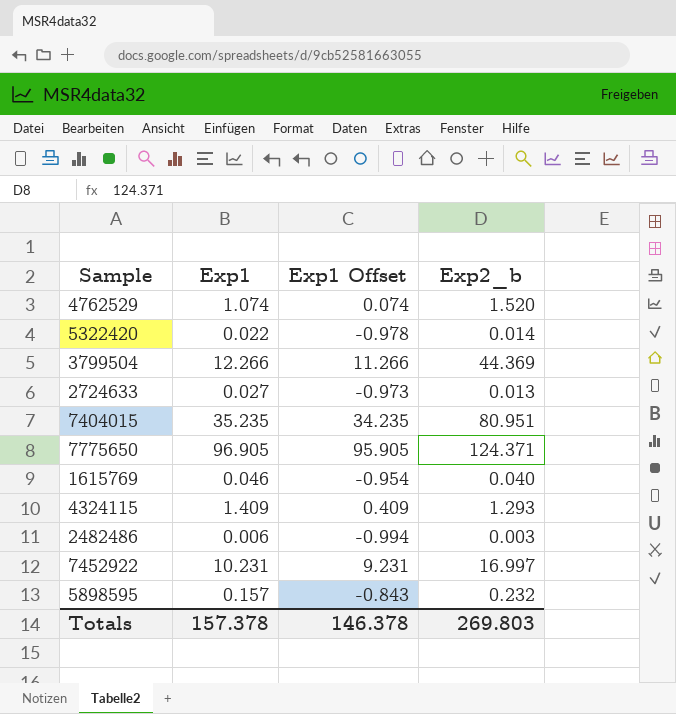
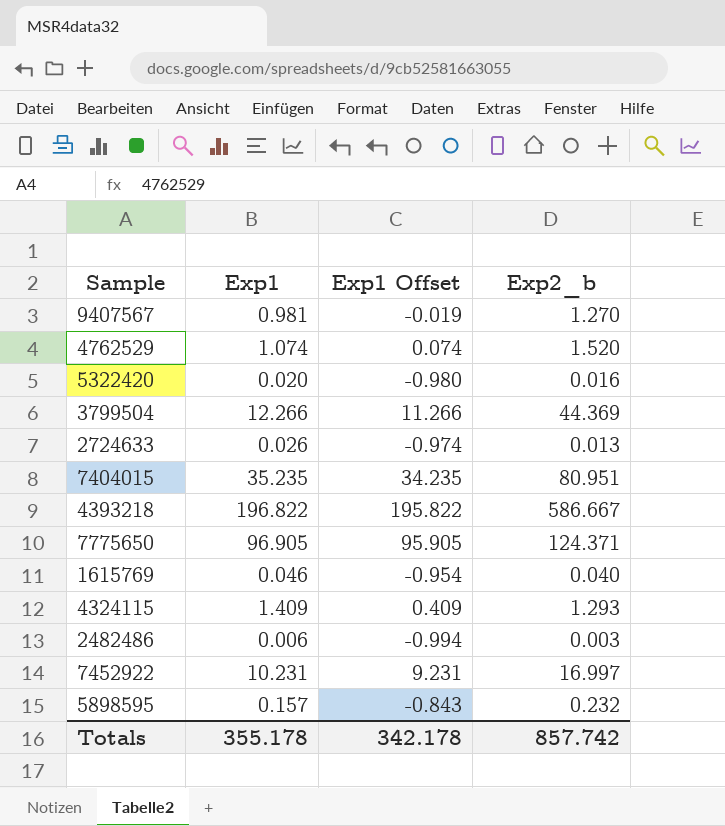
row 9407567: none -> 0.981 | -0.019 | 1.270
5322420 | Exp1: 0.022 -> 0.020
5322420 | Exp1 Offset: -0.978 -> -0.980
5322420 | Exp2_b: 0.014 -> 0.016
2724633 | Exp1: 0.027 -> 0.026
2724633 | Exp1 Offset: -0.973 -> -0.974
row 4393218: none -> 196.822 | 195.822 | 586.667
Totals | Exp1: 157.378 -> 355.178
Totals | Exp1 Offset: 146.378 -> 342.178
Totals | Exp2_b: 269.803 -> 857.742

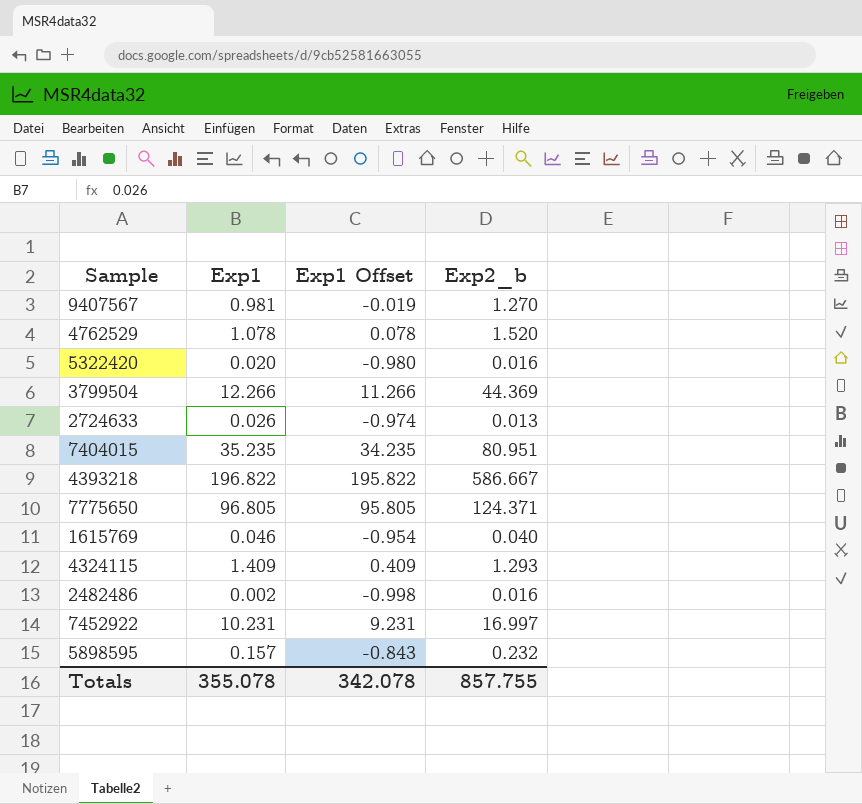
4762529 | Exp1: 1.074 -> 1.078
4762529 | Exp1 Offset: 0.074 -> 0.078
7775650 | Exp1: 96.905 -> 96.805
7775650 | Exp1 Offset: 95.905 -> 95.805
2482486 | Exp1: 0.006 -> 0.002
2482486 | Exp1 Offset: -0.994 -> -0.998
2482486 | Exp2_b: 0.003 -> 0.016
Totals | Exp1: 355.178 -> 355.078
Totals | Exp1 Offset: 342.178 -> 342.078
Totals | Exp2_b: 857.742 -> 857.755

